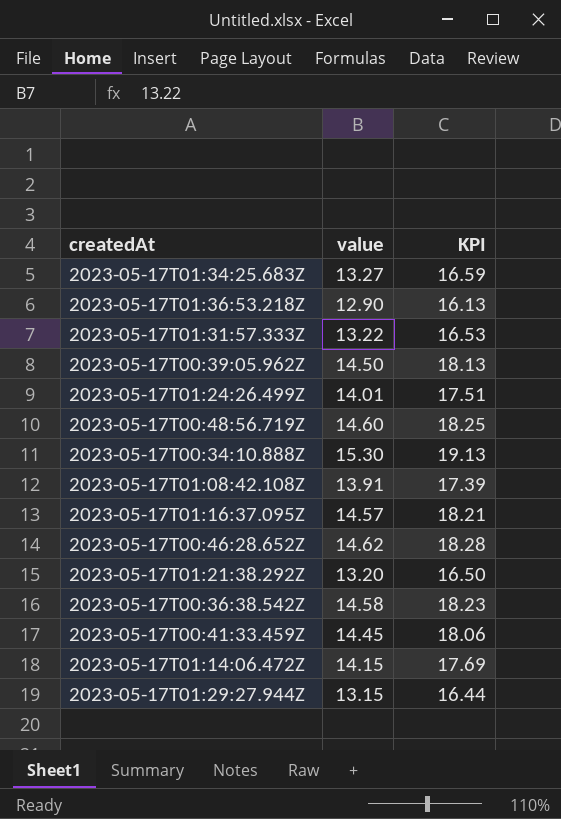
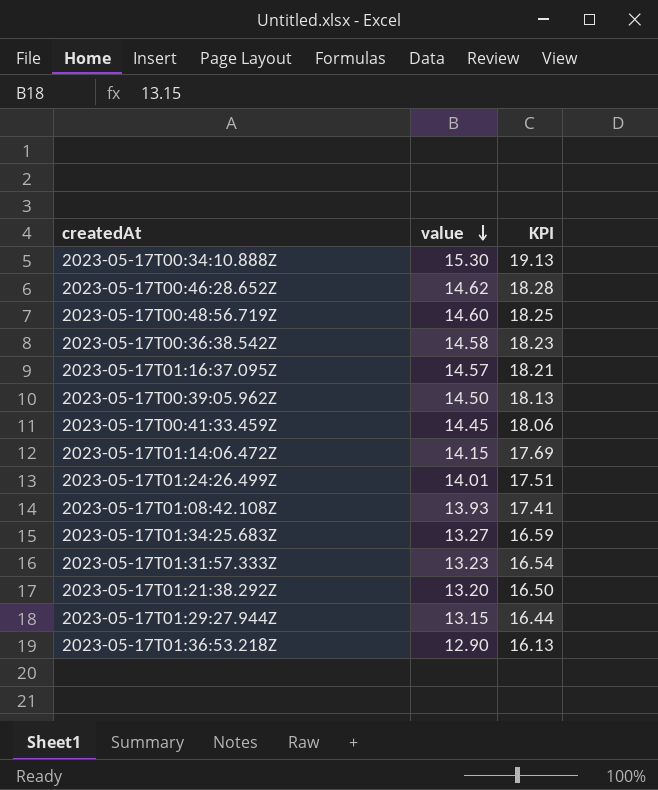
row order: none -> value descending
2023-05-17T01:08:42.108Z | value: 13.91 -> 13.93
2023-05-17T01:08:42.108Z | KPI: 17.39 -> 17.41
2023-05-17T01:31:57.333Z | value: 13.22 -> 13.23
2023-05-17T01:31:57.333Z | KPI: 16.53 -> 16.54

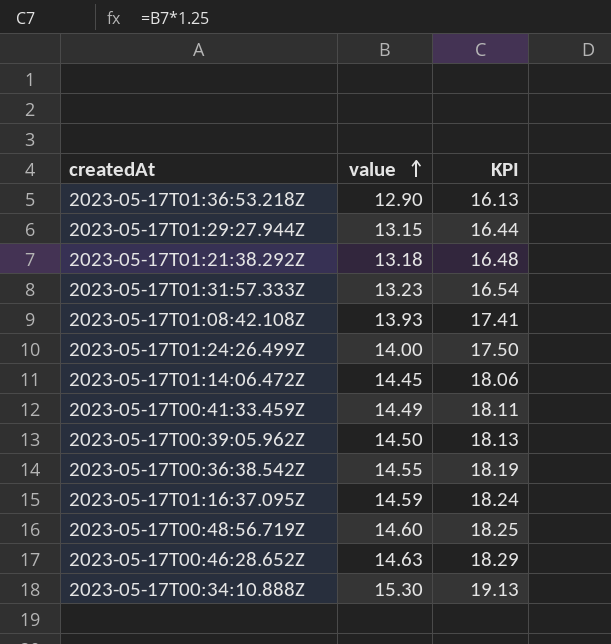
row order: value descending -> value ascending
row 2023-05-17T01:34:25.683Z: 13.27 | 16.59 -> none
2023-05-17T01:21:38.292Z | value: 13.20 -> 13.18
2023-05-17T01:21:38.292Z | KPI: 16.50 -> 16.48
2023-05-17T01:24:26.499Z | value: 14.01 -> 14.00
2023-05-17T01:24:26.499Z | KPI: 17.51 -> 17.50
2023-05-17T01:14:06.472Z | value: 14.15 -> 14.45
2023-05-17T01:14:06.472Z | KPI: 17.69 -> 18.06
2023-05-17T00:41:33.459Z | value: 14.45 -> 14.49
2023-05-17T00:41:33.459Z | KPI: 18.06 -> 18.11
2023-05-17T00:36:38.542Z | value: 14.58 -> 14.55
2023-05-17T00:36:38.542Z | KPI: 18.23 -> 18.19
2023-05-17T01:16:37.095Z | value: 14.57 -> 14.59
2023-05-17T01:16:37.095Z | KPI: 18.21 -> 18.24
2023-05-17T00:46:28.652Z | value: 14.62 -> 14.63
2023-05-17T00:46:28.652Z | KPI: 18.28 -> 18.29

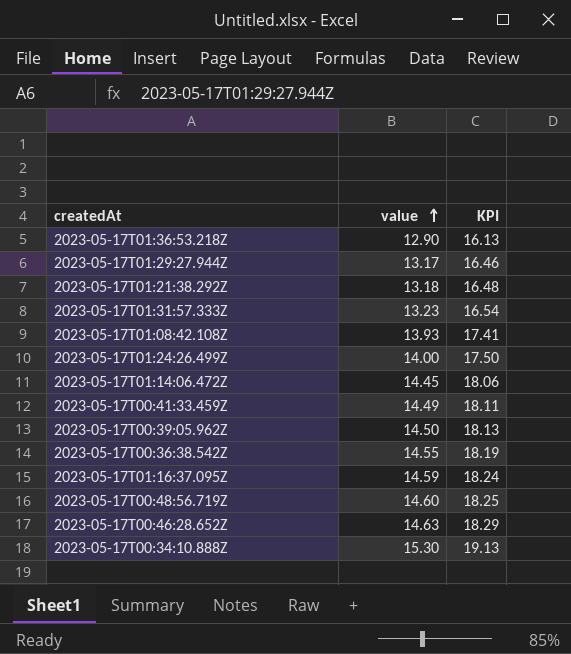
2023-05-17T01:29:27.944Z | value: 13.15 -> 13.17
2023-05-17T01:29:27.944Z | KPI: 16.44 -> 16.46

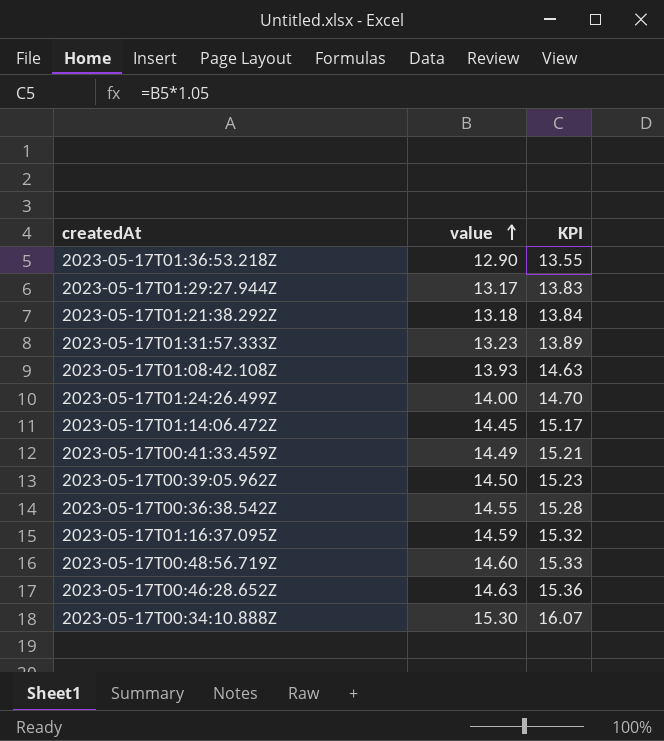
column KPI | formula: [value] * 1.25 -> [value] * 1.05

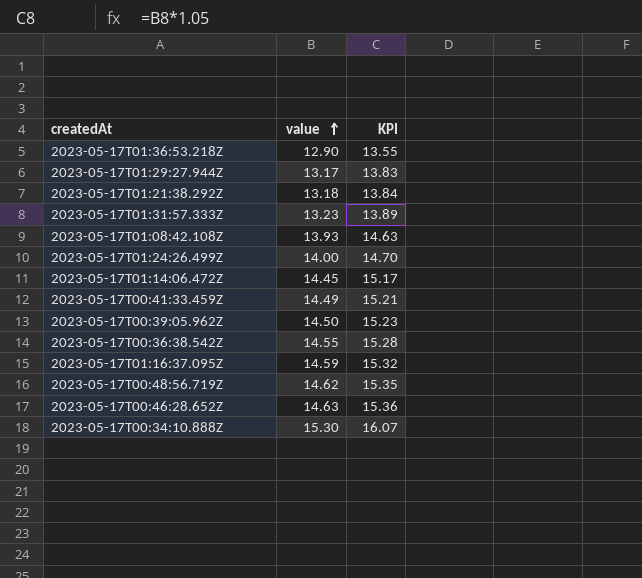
2023-05-17T00:48:56.719Z | value: 14.60 -> 14.62
2023-05-17T00:48:56.719Z | KPI: 15.33 -> 15.35

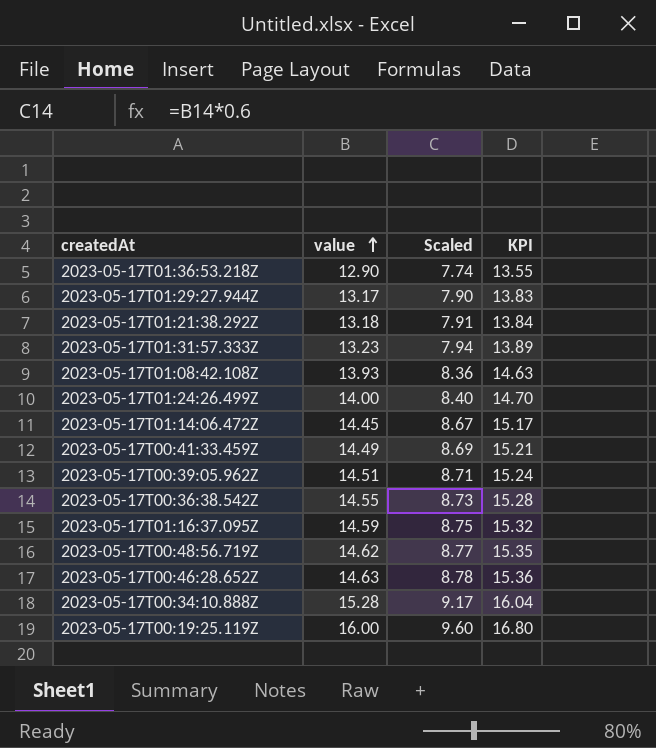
column Scaled | formula: none -> [value] * 0.6
2023-05-17T00:39:05.962Z | value: 14.50 -> 14.51
2023-05-17T00:39:05.962Z | KPI: 15.23 -> 15.24
2023-05-17T00:34:10.888Z | value: 15.30 -> 15.28
2023-05-17T00:34:10.888Z | KPI: 16.07 -> 16.04
row 2023-05-17T00:19:25.119Z: none -> 16.00 | 9.60 | 16.80

